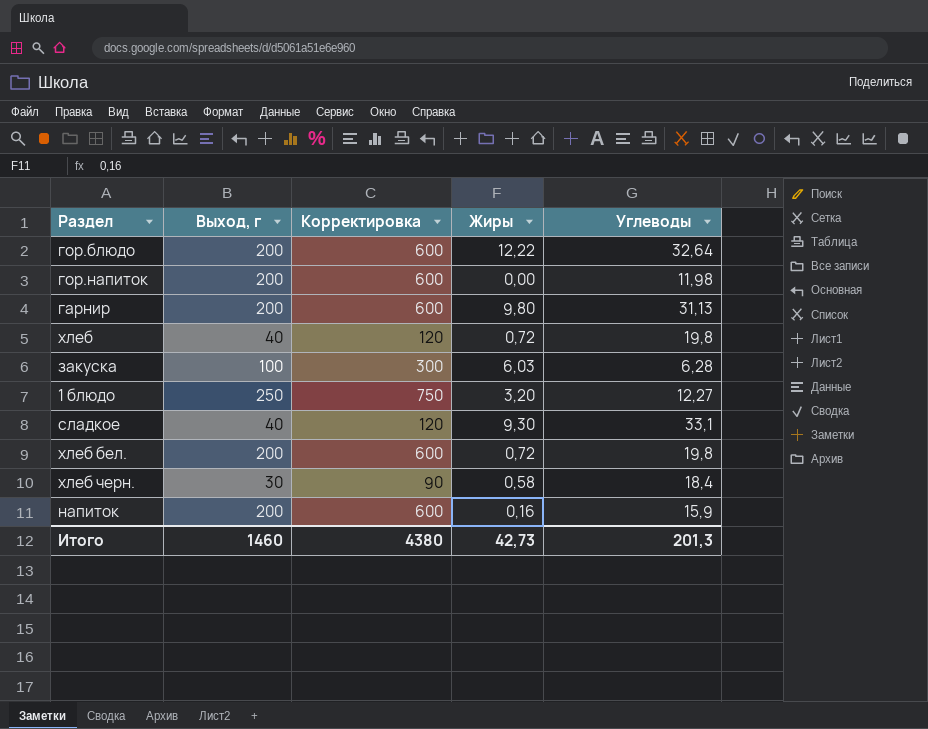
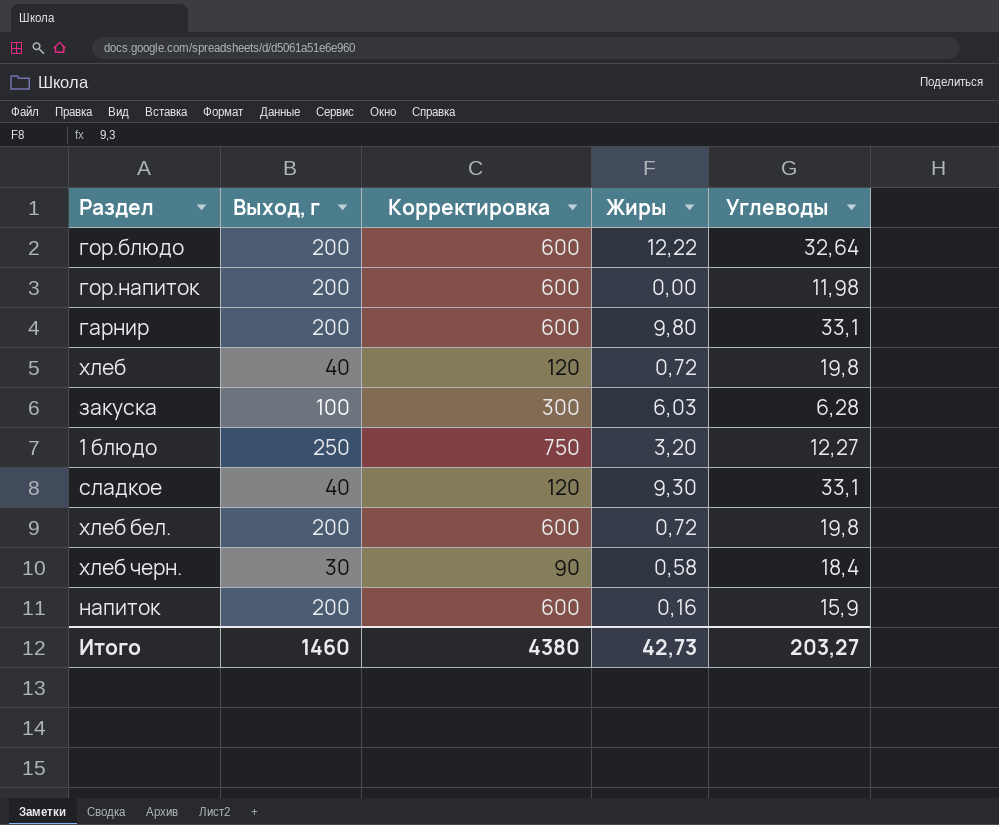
гарнир | Углеводы: 31,13 -> 33,1
Итого | Углеводы: 201,3 -> 203,27

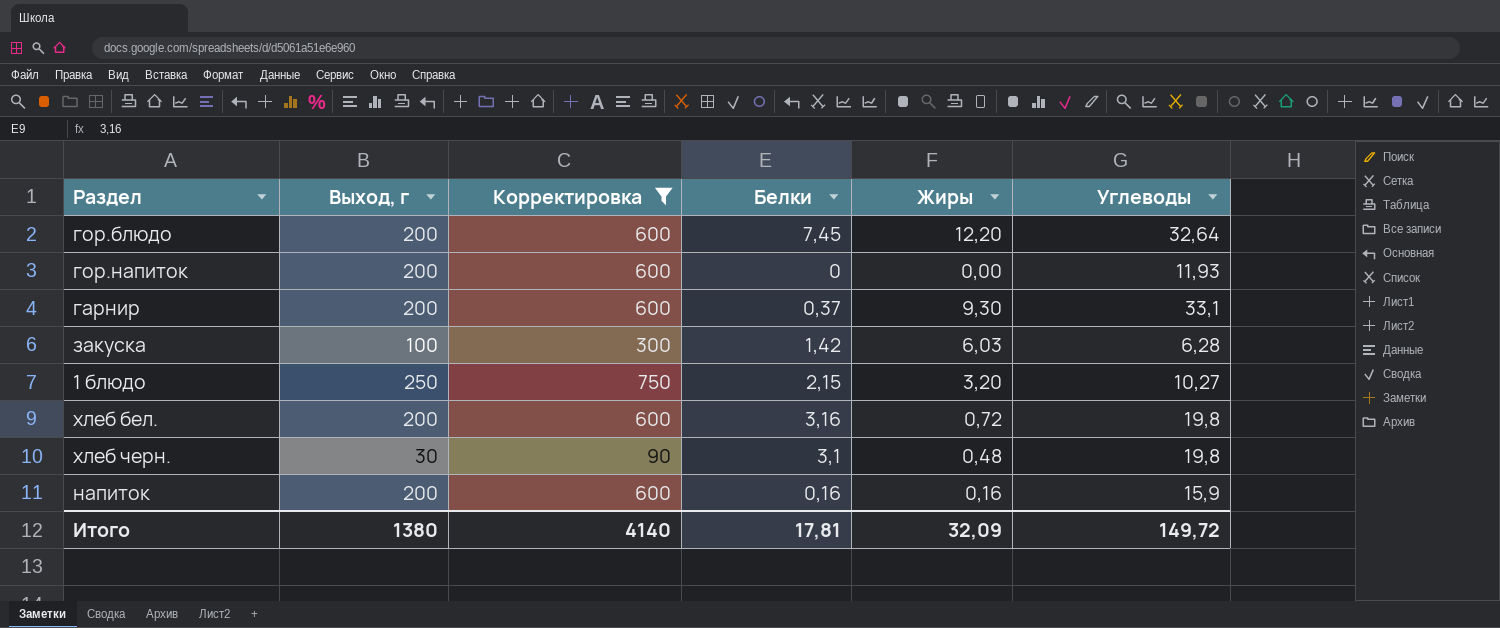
filter: none -> Корректировка != 120
column Белки | position: none -> 4
гор.блюдо | Жиры: 12,22 -> 12,20
гор.напиток | Углеводы: 11,98 -> 11,93
гарнир | Жиры: 9,80 -> 9,30
1 блюдо | Углеводы: 12,27 -> 10,27
хлеб черн. | Жиры: 0,58 -> 0,48
хлеб черн. | Углеводы: 18,4 -> 19,8
Итого | Выход, г: 1460 -> 1380
Итого | Корректировка: 4380 -> 4140
Итого | Жиры: 42,73 -> 32,09
Итого | Углеводы: 203,27 -> 149,72

